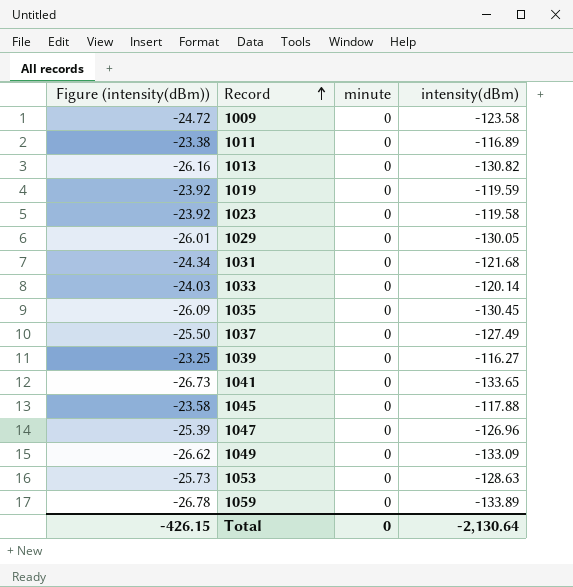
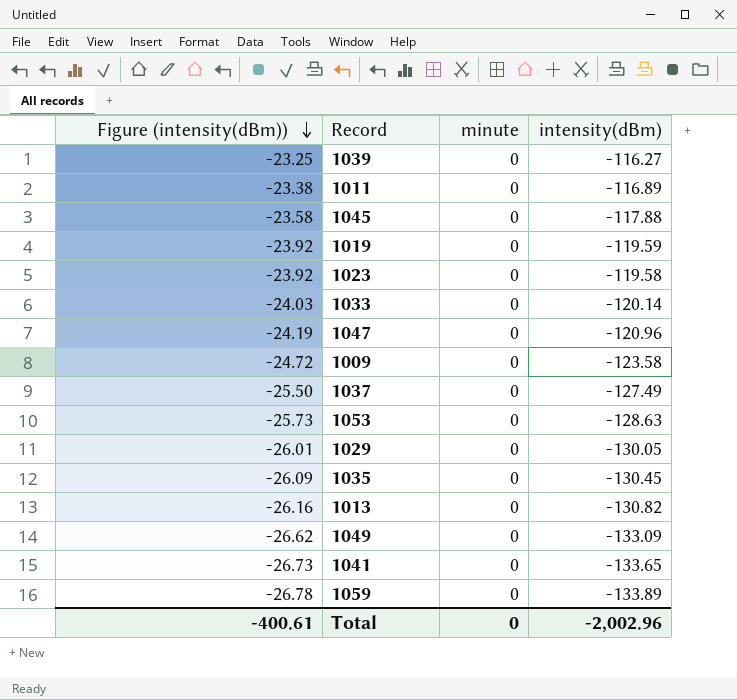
row order: Record ascending -> Figure (intensity(dBm)) descending
row 1031: -24.34 | 0 | -121.68 -> none
1047 | Figure (intensity(dBm)): -25.39 -> -24.19
1047 | intensity(dBm): -126.96 -> -120.96
Total | Figure (intensity(dBm)): -426.15 -> -400.61
Total | intensity(dBm): -2,130.64 -> -2,002.96

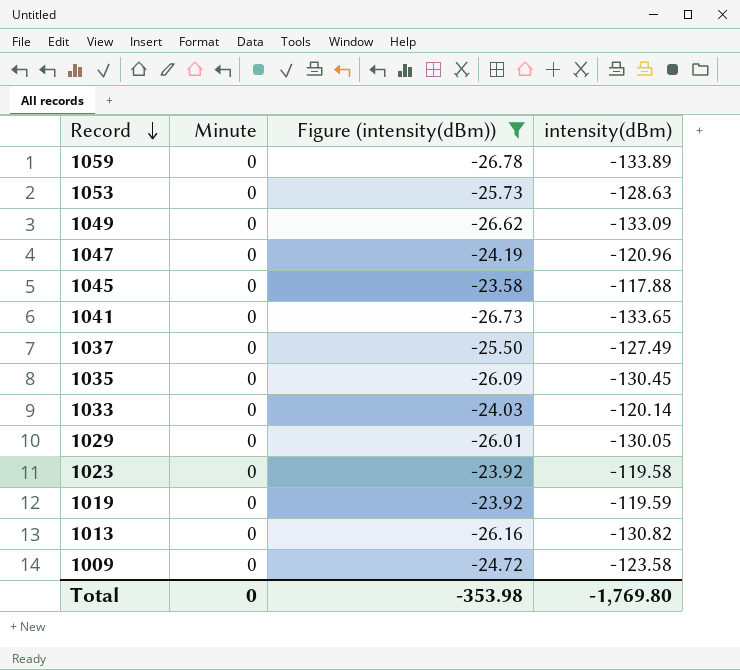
filter: none -> Figure (intensity(dBm)) <= -23.58
row order: Figure (intensity(dBm)) descending -> Record descending
column name: minute -> Minute
column Figure (intensity(dBm)) | position: 1 -> 3
Total | Figure (intensity(dBm)): -400.61 -> -353.98
Total | intensity(dBm): -2,002.96 -> -1,769.80

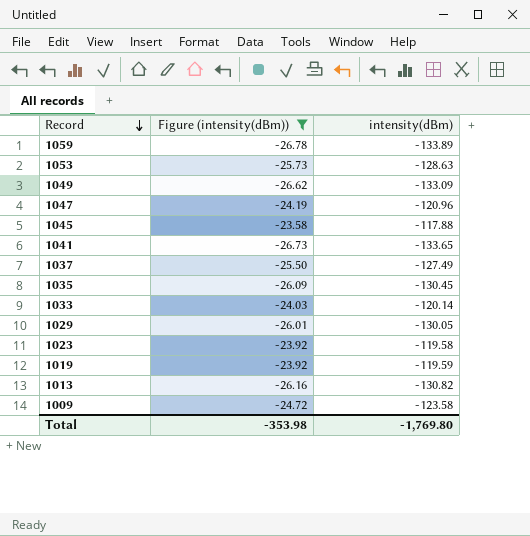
column Minute | position: 2 -> none

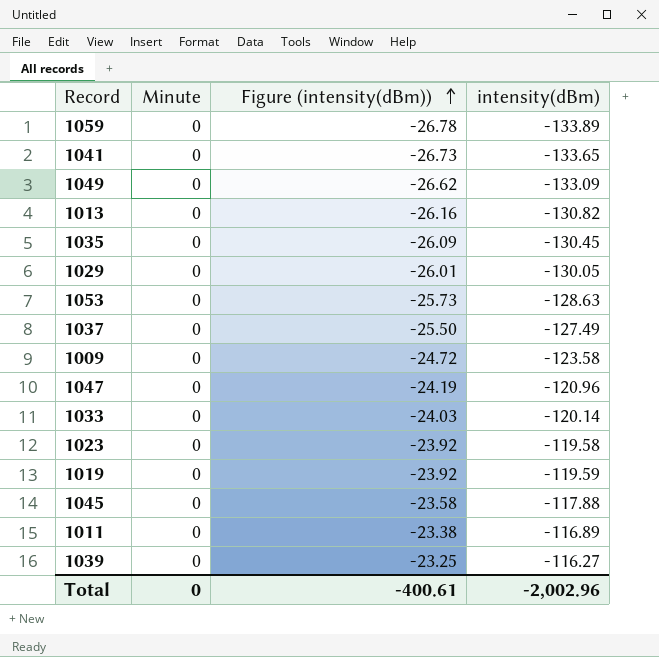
filter: Figure (intensity(dBm)) <= -23.58 -> none
row order: Record descending -> Figure (intensity(dBm)) ascending
column Minute | position: none -> 2
Total | Figure (intensity(dBm)): -353.98 -> -400.61
Total | intensity(dBm): -1,769.80 -> -2,002.96

